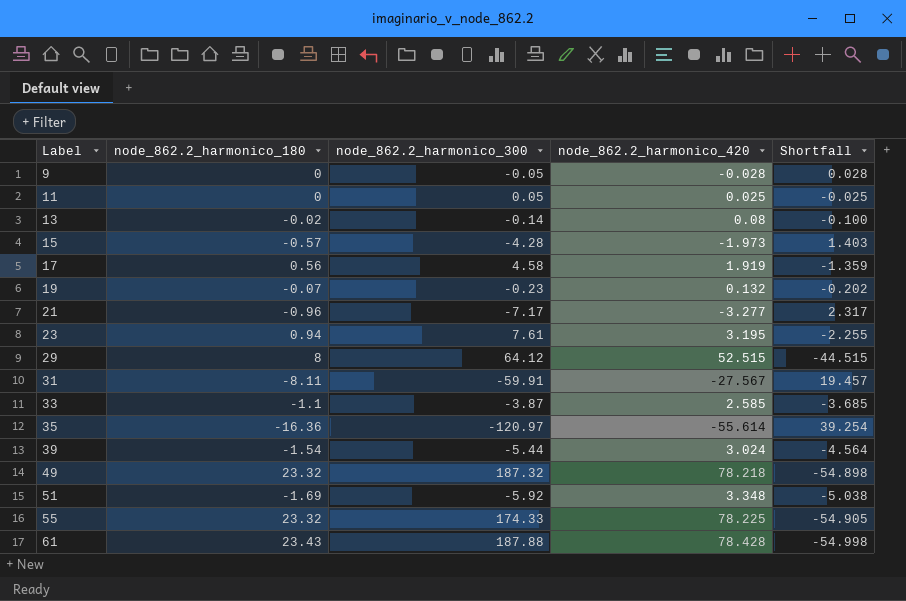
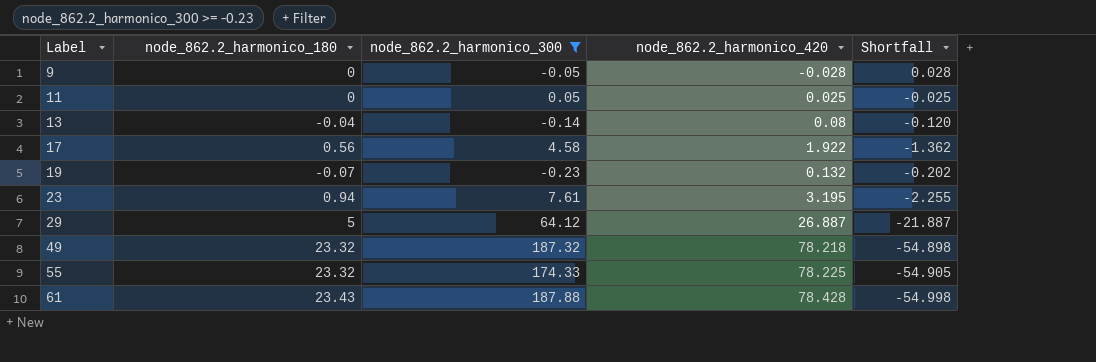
filter: none -> node_862.2_harmonico_300 >= -0.23
13 | node_862.2_harmonico_180: -0.02 -> -0.04
13 | Shortfall: -0.100 -> -0.120
17 | node_862.2_harmonico_420: 1.919 -> 1.922
17 | Shortfall: -1.359 -> -1.362
29 | node_862.2_harmonico_180: 8 -> 5
29 | node_862.2_harmonico_420: 52.515 -> 26.887
29 | Shortfall: -44.515 -> -21.887

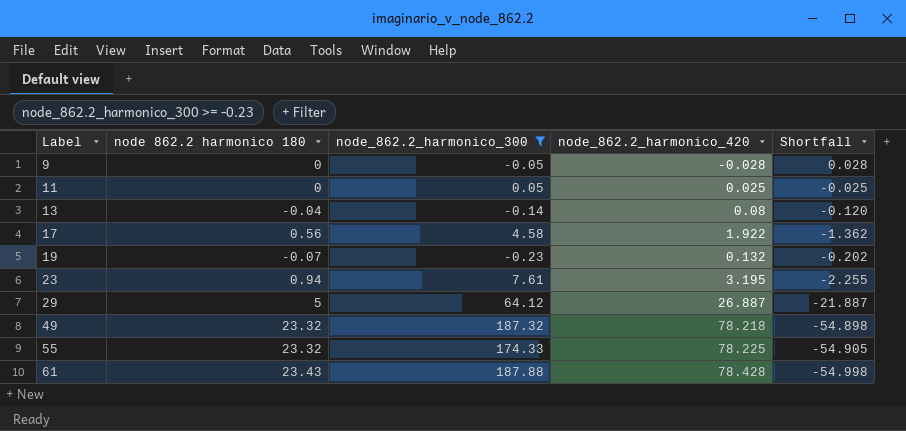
column name: node_862.2_harmonico_180 -> node 862.2 harmonico 180

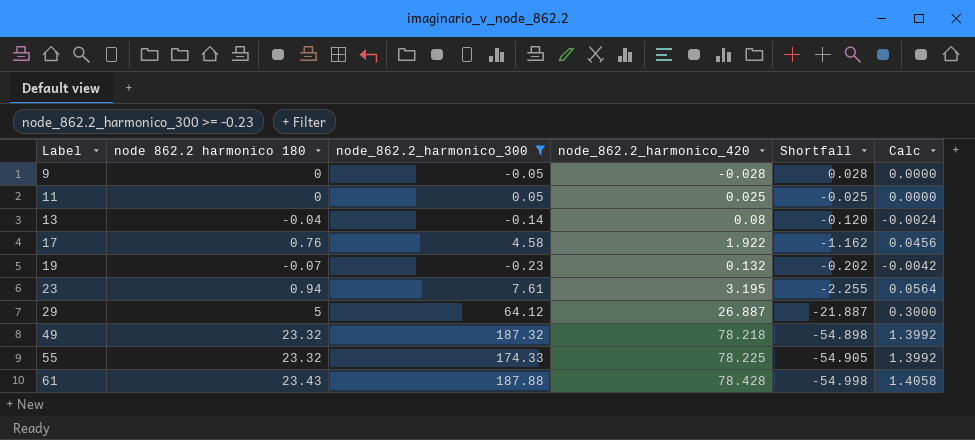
column Calc | formula: none -> [node 862.2 harmonico 180] * 0.06
17 | node 862.2 harmonico 180: 0.56 -> 0.76
17 | Shortfall: -1.362 -> -1.162

